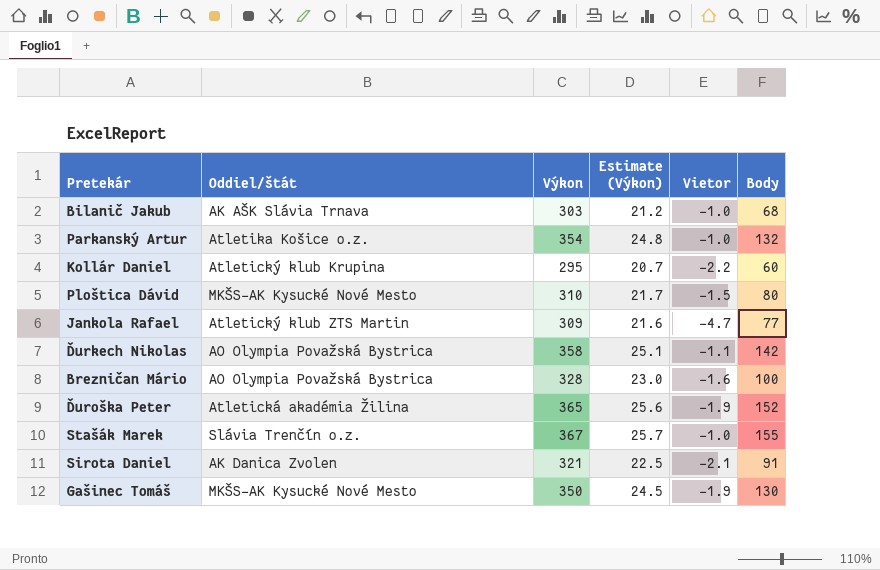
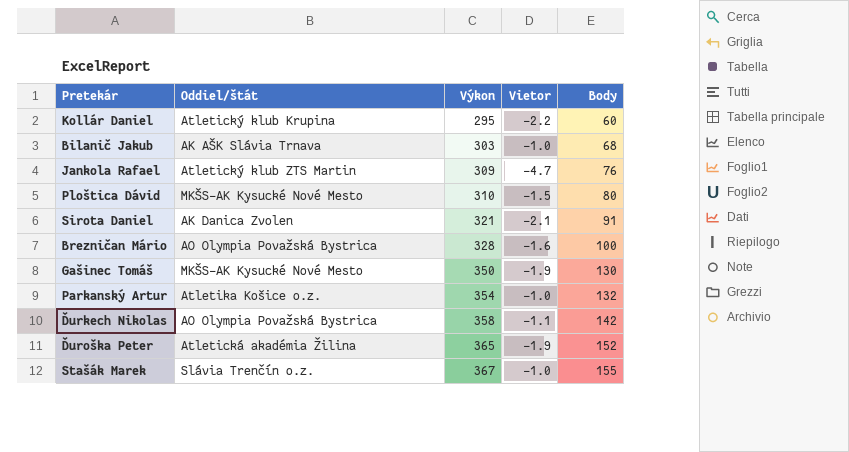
row order: none -> Výkon ascending
column Estimate (Výkon) | formula: [Výkon] * 0.07 -> none
Jankola Rafael | Body: 77 -> 76

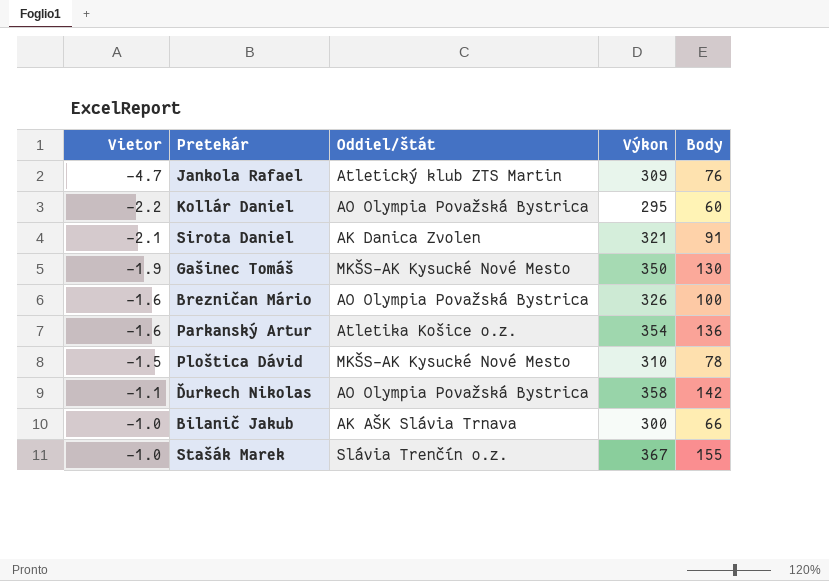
row order: Výkon ascending -> Vietor ascending
column Vietor | position: 4 -> 1
row Ďuroška Peter: Atletická akadémia Žilina | 365 | -1.9 | 152 -> none
Kollár Daniel | Oddiel/štát: Atletický klub Krupina -> AO Olympia Považská Bystrica
Brezničan Mário | Výkon: 328 -> 326
Parkanský Artur | Vietor: -1.0 -> -1.6
Parkanský Artur | Body: 132 -> 136
Ploštica Dávid | Body: 80 -> 78
Bilanič Jakub | Výkon: 303 -> 300
Bilanič Jakub | Body: 68 -> 66

